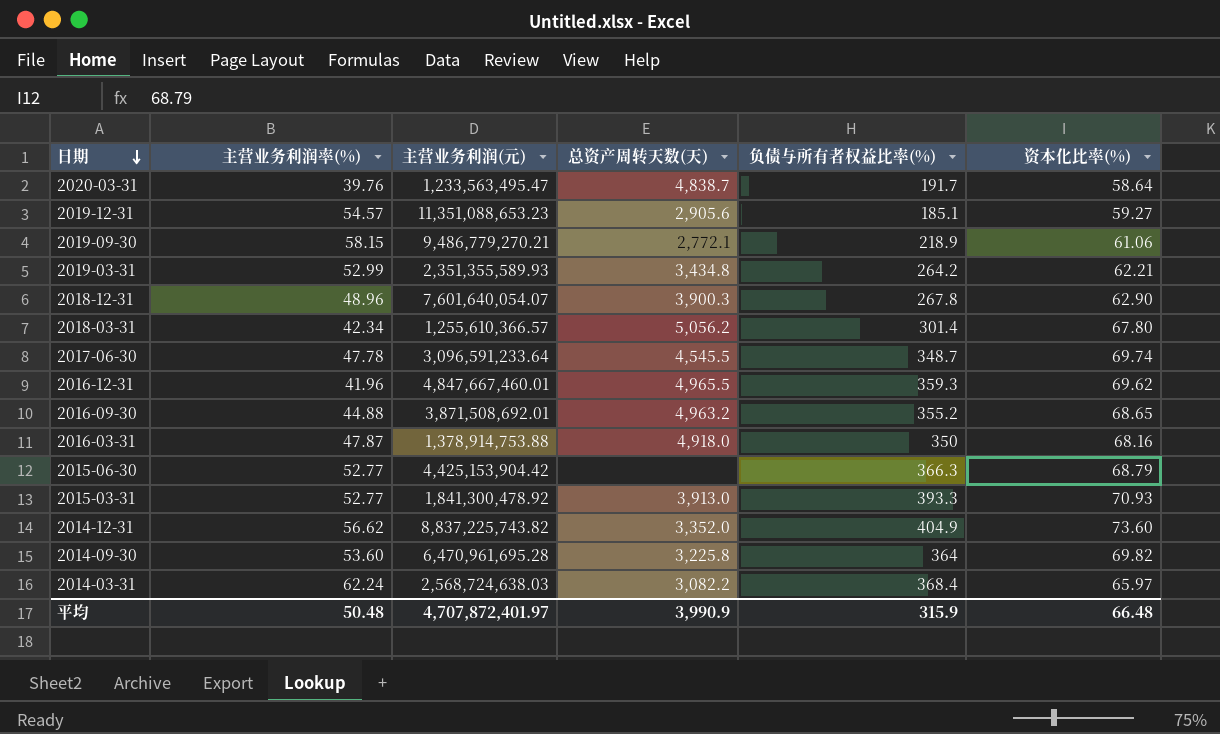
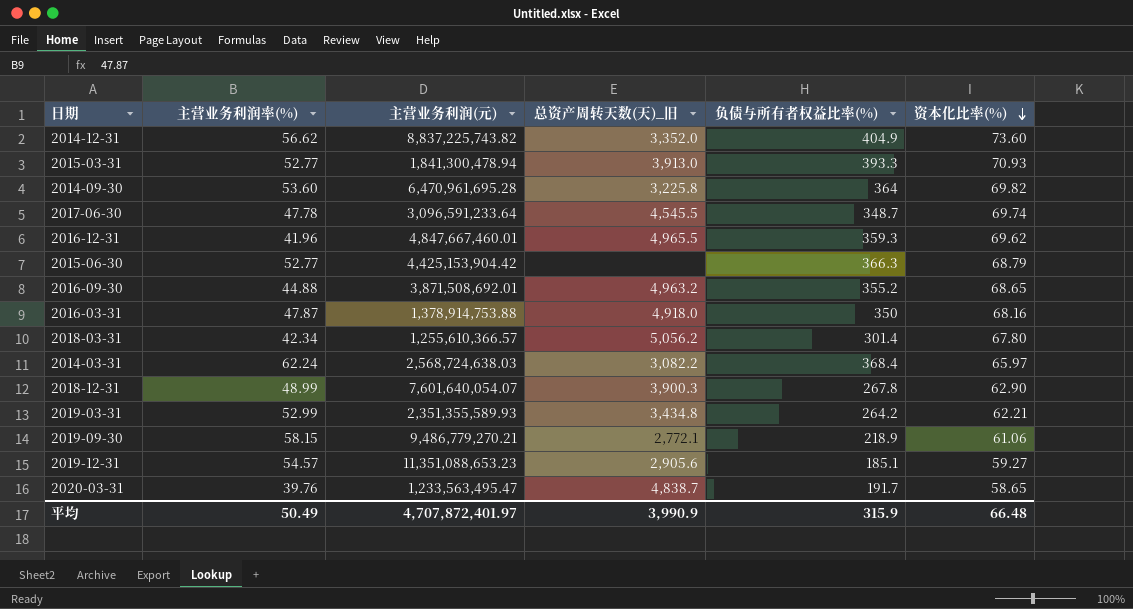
row order: 日期 descending -> 资本化比率(%) descending
column name: 总资产周转天数(天) -> 总资产周转天数(天)_旧
2015-03-31 | 主营业务利润(元): 1,841,300,478.92 -> 1,841,300,478.94
2018-12-31 | 主营业务利润率(%): 48.96 -> 48.99
2020-03-31 | 资本化比率(%): 58.64 -> 58.65
平均 | 主营业务利润率(%): 50.48 -> 50.49

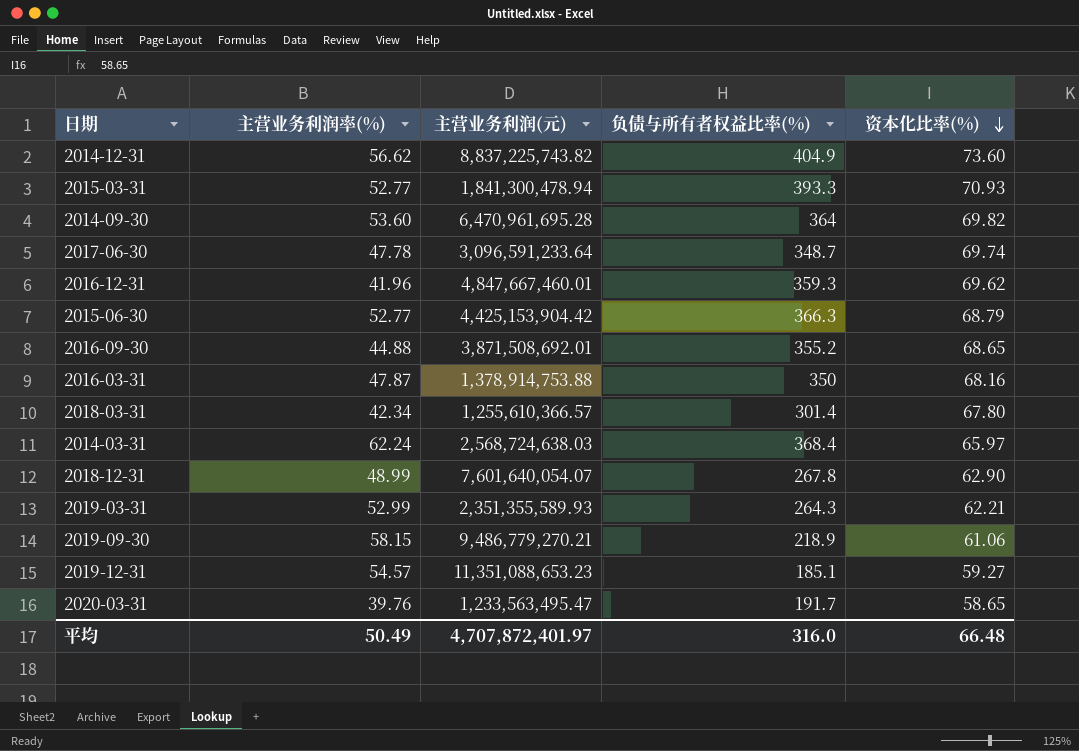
column 总资产周转天数(天)_旧 | position: 4 -> none
2019-03-31 | 负债与所有者权益比率(%): 264.2 -> 264.3
平均 | 负债与所有者权益比率(%): 315.9 -> 316.0

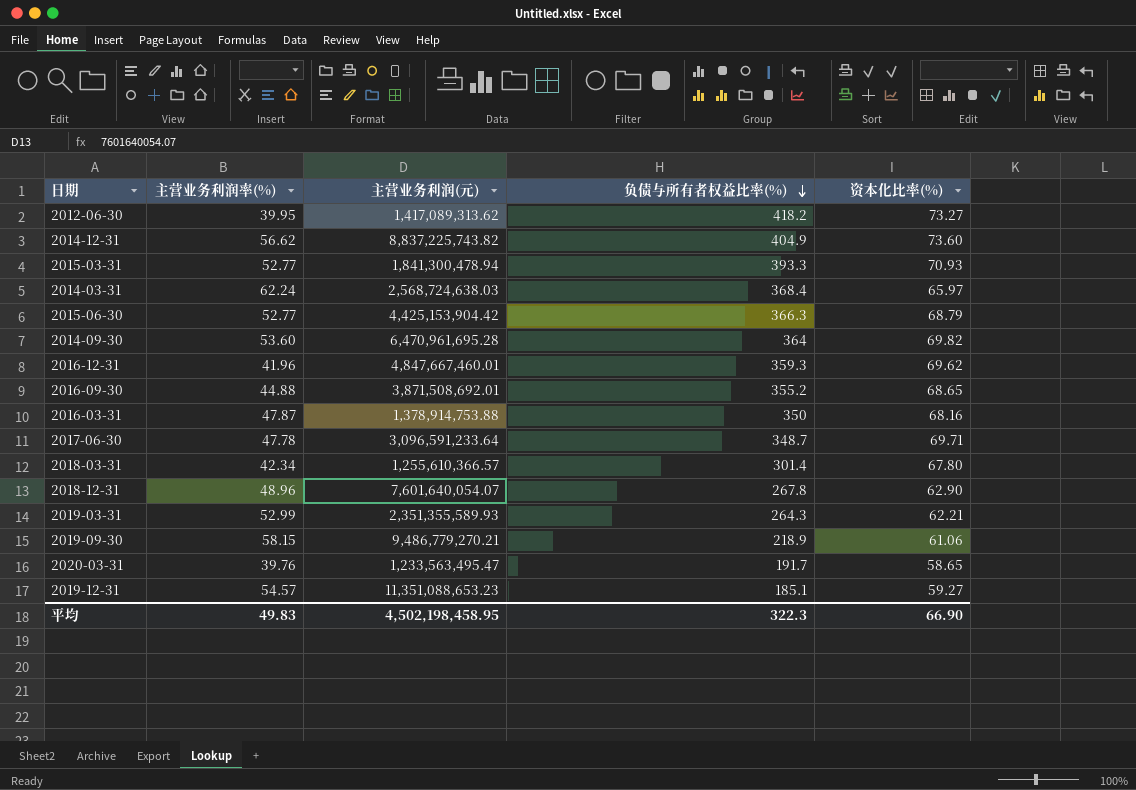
row order: 资本化比率(%) descending -> 负债与所有者权益比率(%) descending
row 2012-06-30: none -> 39.95 | 1,417,089,313.62 | 418.2 | 73.27
2017-06-30 | 资本化比率(%): 69.74 -> 69.71
2018-12-31 | 主营业务利润率(%): 48.99 -> 48.96
平均 | 主营业务利润率(%): 50.49 -> 49.83
平均 | 主营业务利润(元): 4,707,872,401.97 -> 4,502,198,458.95
平均 | 负债与所有者权益比率(%): 316.0 -> 322.3
平均 | 资本化比率(%): 66.48 -> 66.90

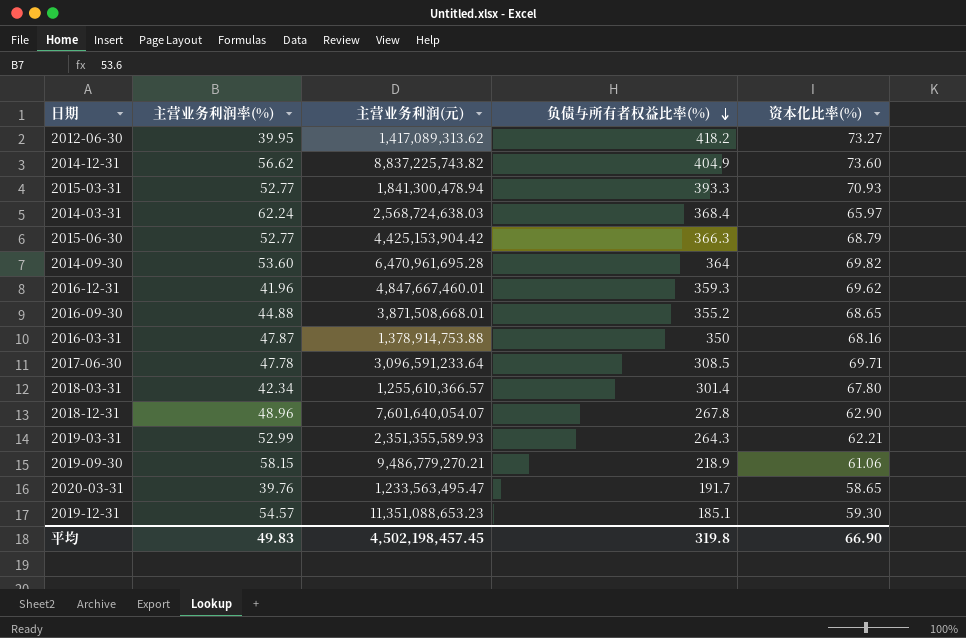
2016-09-30 | 主营业务利润(元): 3,871,508,692.01 -> 3,871,508,668.01
2017-06-30 | 负债与所有者权益比率(%): 348.7 -> 308.5
2019-12-31 | 资本化比率(%): 59.27 -> 59.30
平均 | 主营业务利润(元): 4,502,198,458.95 -> 4,502,198,457.45
平均 | 负债与所有者权益比率(%): 322.3 -> 319.8

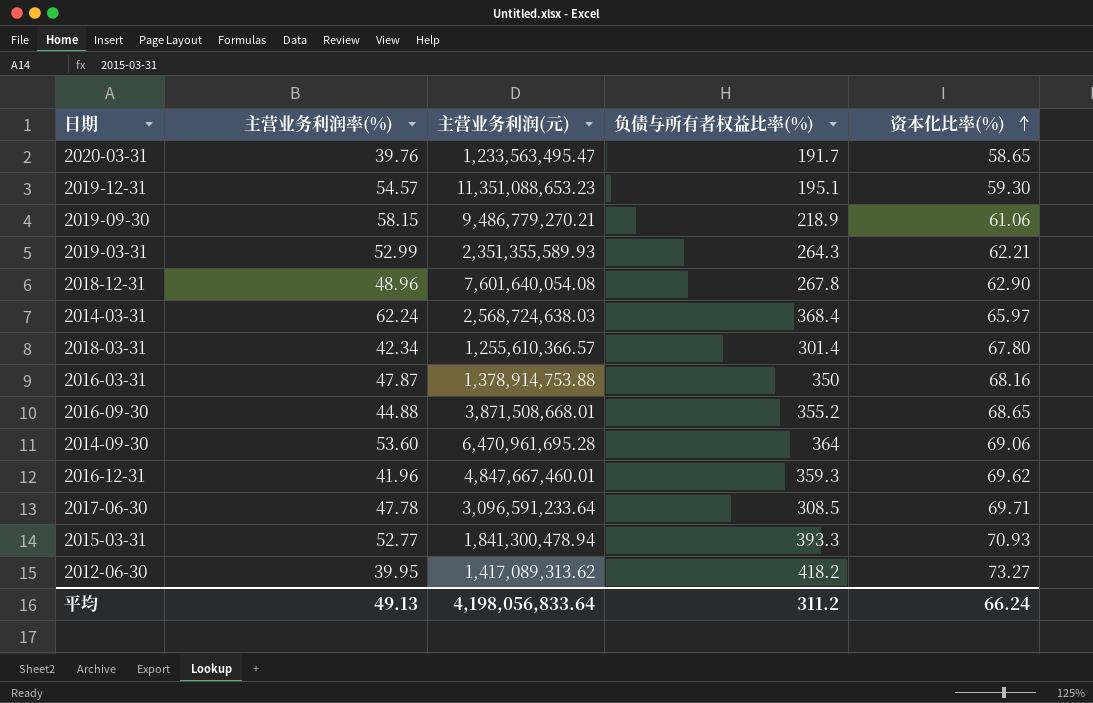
row order: 负债与所有者权益比率(%) descending -> 资本化比率(%) ascending
row 2014-12-31: 56.62 | 8,837,225,743.82 | 404.9 | 73.60 -> none
row 2015-06-30: 52.77 | 4,425,153,904.42 | 366.3 | 68.79 -> none
2019-12-31 | 负债与所有者权益比率(%): 185.1 -> 195.1
2018-12-31 | 主营业务利润(元): 7,601,640,054.07 -> 7,601,640,054.08
2014-09-30 | 资本化比率(%): 69.82 -> 69.06
平均 | 主营业务利润率(%): 49.83 -> 49.13
平均 | 主营业务利润(元): 4,502,198,457.45 -> 4,198,056,833.64
平均 | 负债与所有者权益比率(%): 319.8 -> 311.2
平均 | 资本化比率(%): 66.90 -> 66.24

